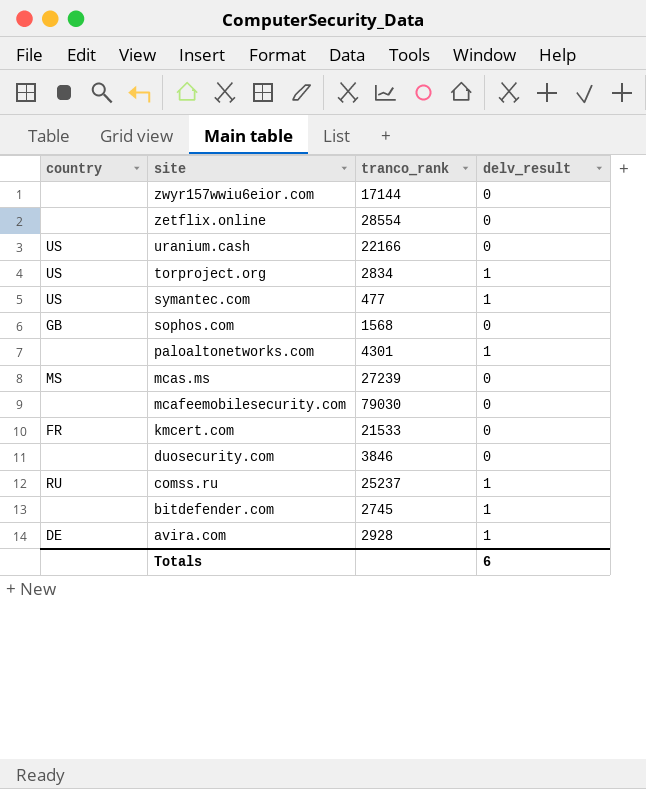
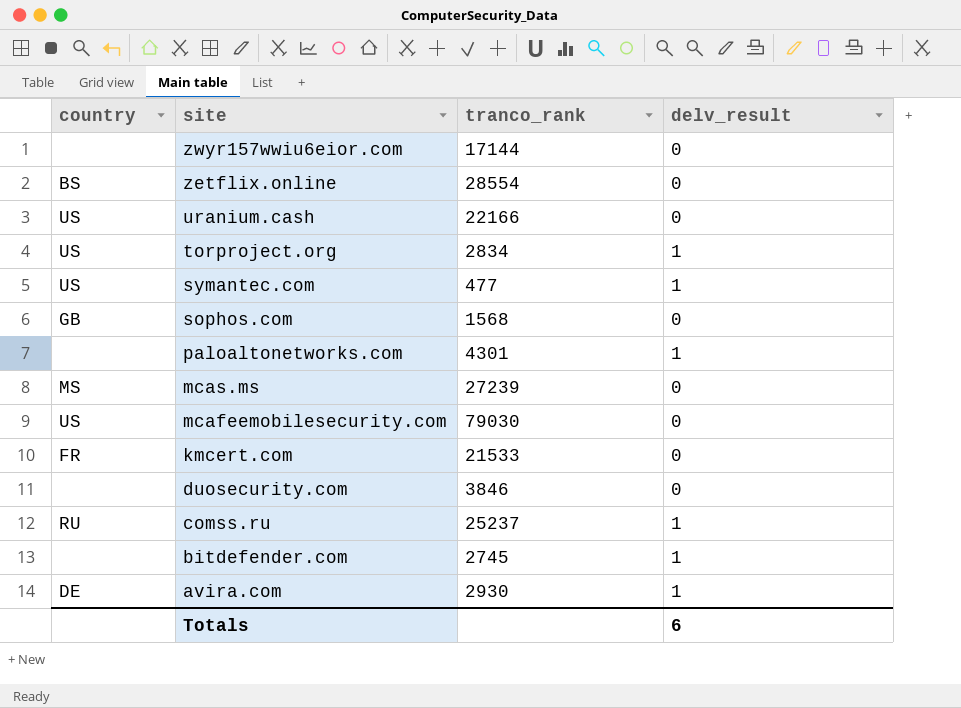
zetflix.online | country: none -> BS
mcafeemobilesecurity.com | country: none -> US
avira.com | tranco_rank: 2928 -> 2930

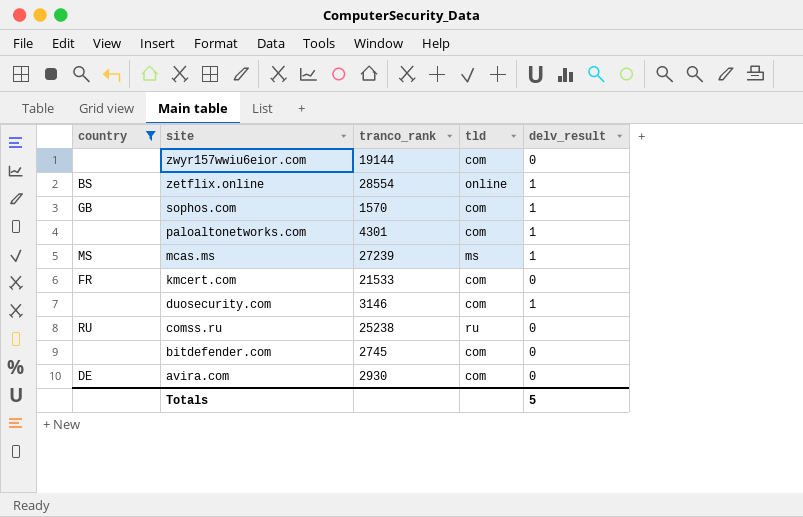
filter: none -> country != US
column tld | position: none -> 4
zwyr157wwiu6eior.com | tranco_rank: 17144 -> 19144
zetflix.online | delv_result: 0 -> 1
sophos.com | tranco_rank: 1568 -> 1570
sophos.com | delv_result: 0 -> 1
mcas.ms | delv_result: 0 -> 1
duosecurity.com | tranco_rank: 3846 -> 3146
duosecurity.com | delv_result: 0 -> 1
comss.ru | tranco_rank: 25237 -> 25238
comss.ru | delv_result: 1 -> 0
bitdefender.com | delv_result: 1 -> 0
avira.com | delv_result: 1 -> 0
Totals | delv_result: 6 -> 5

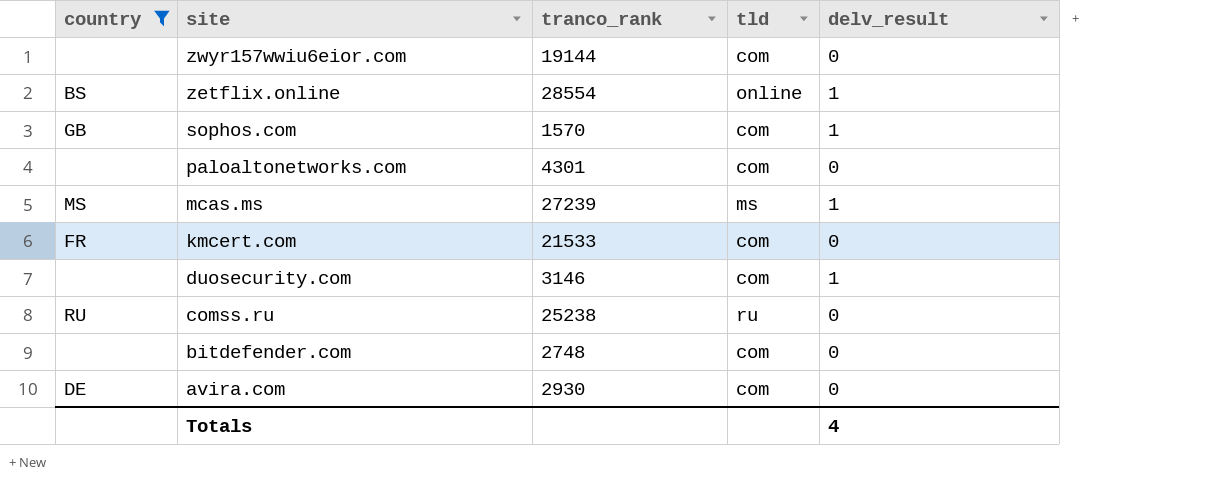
paloaltonetworks.com | delv_result: 1 -> 0
bitdefender.com | tranco_rank: 2745 -> 2748
Totals | delv_result: 5 -> 4

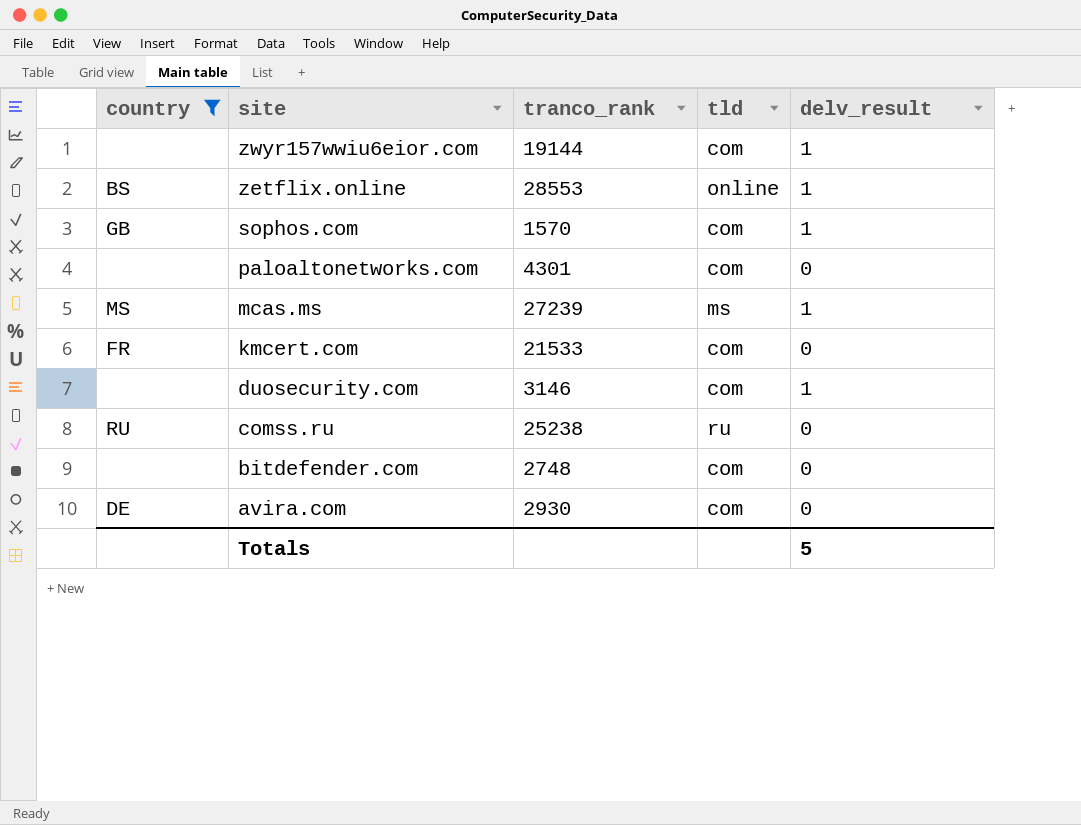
zwyr157wwiu6eior.com | delv_result: 0 -> 1
zetflix.online | tranco_rank: 28554 -> 28553
Totals | delv_result: 4 -> 5

